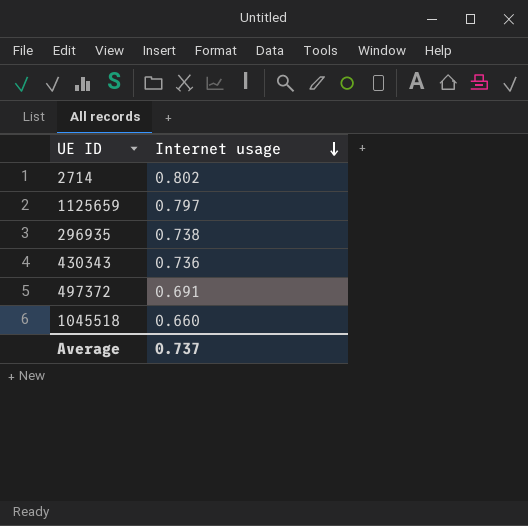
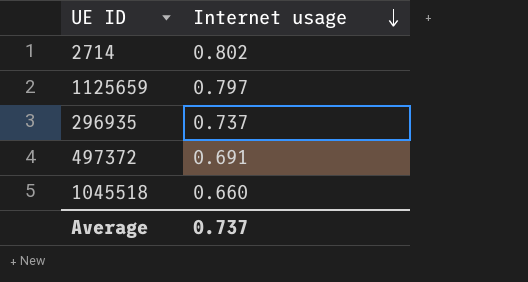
row 430343: 0.736 -> none
296935 | Internet usage: 0.738 -> 0.737

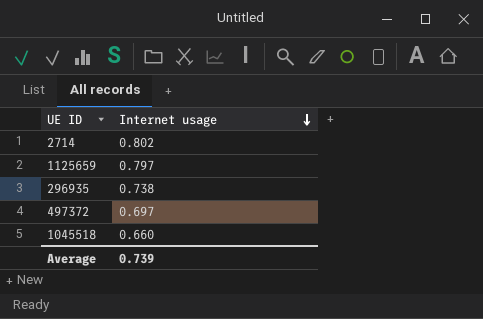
296935 | Internet usage: 0.737 -> 0.738
497372 | Internet usage: 0.691 -> 0.697
Average | Internet usage: 0.737 -> 0.739

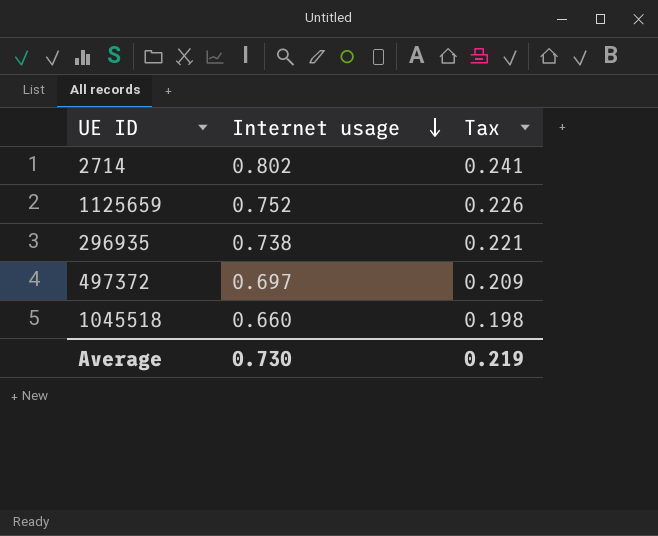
column Tax | formula: none -> [Internet usage] * 0.3
1125659 | Internet usage: 0.797 -> 0.752
Average | Internet usage: 0.739 -> 0.730

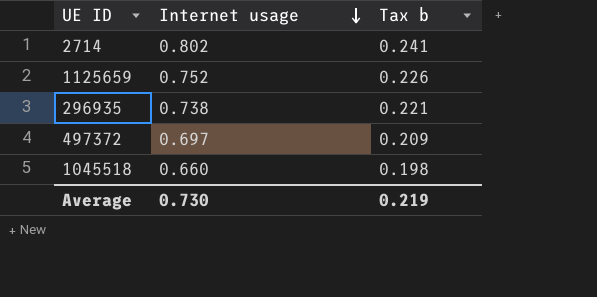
column name: Tax -> Tax b

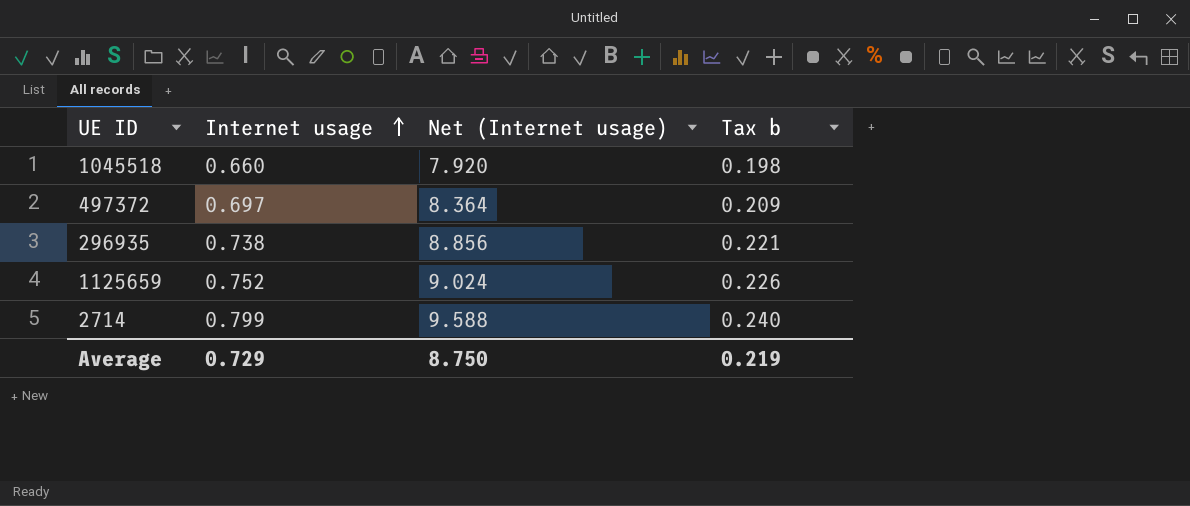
row order: Internet usage descending -> Internet usage ascending
column Net (Internet usage) | formula: none -> [Internet usage] * 12
2714 | Internet usage: 0.802 -> 0.799
2714 | Tax b: 0.241 -> 0.240
Average | Internet usage: 0.730 -> 0.729

